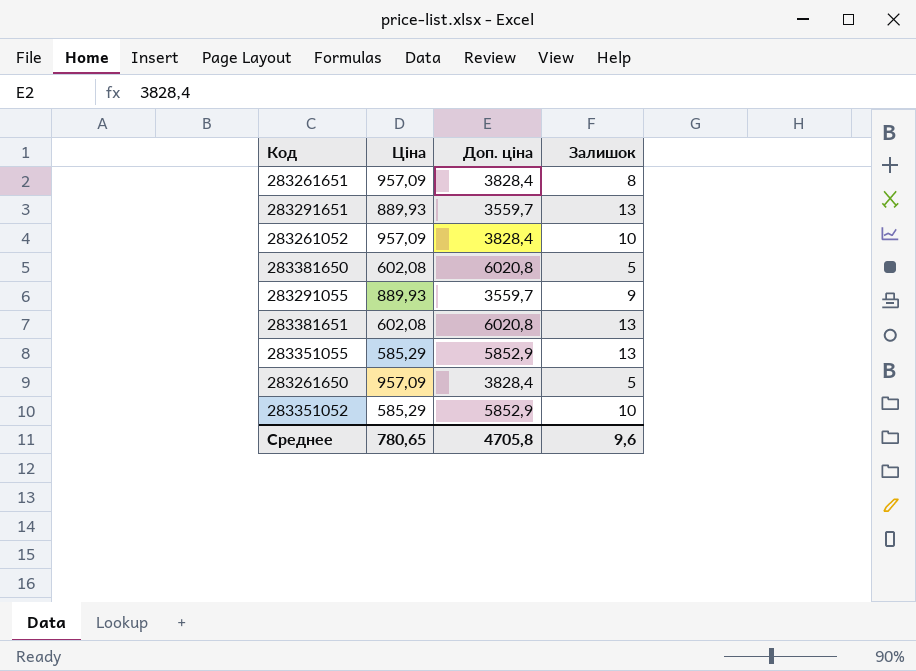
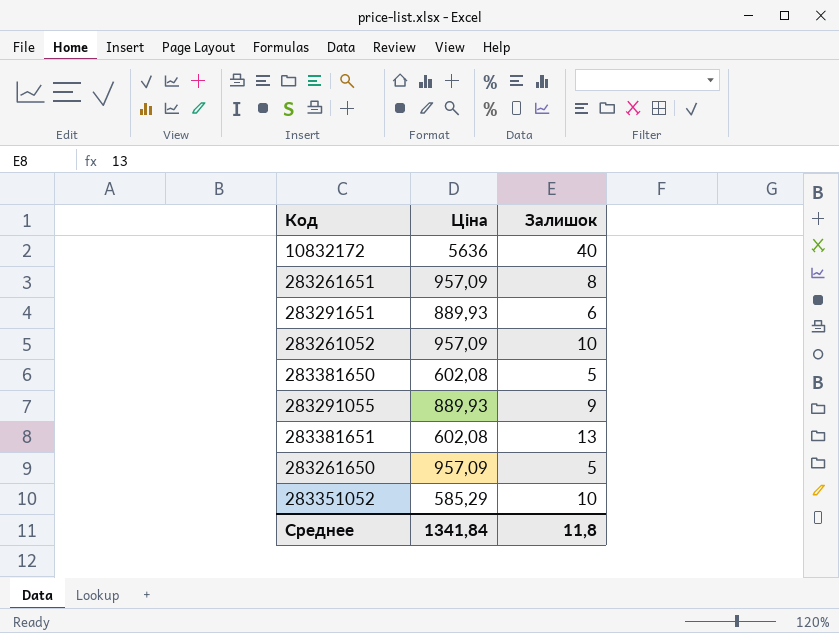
column Доп. ціна | position: 3 -> none
row 283351055: 585,29 | 5852,9 | 13 -> none
row 10832172: none -> 5636 | 40
283291651 | Залишок: 13 -> 6
Среднее | Ціна: 780,65 -> 1341,84
Среднее | Залишок: 9,6 -> 11,8

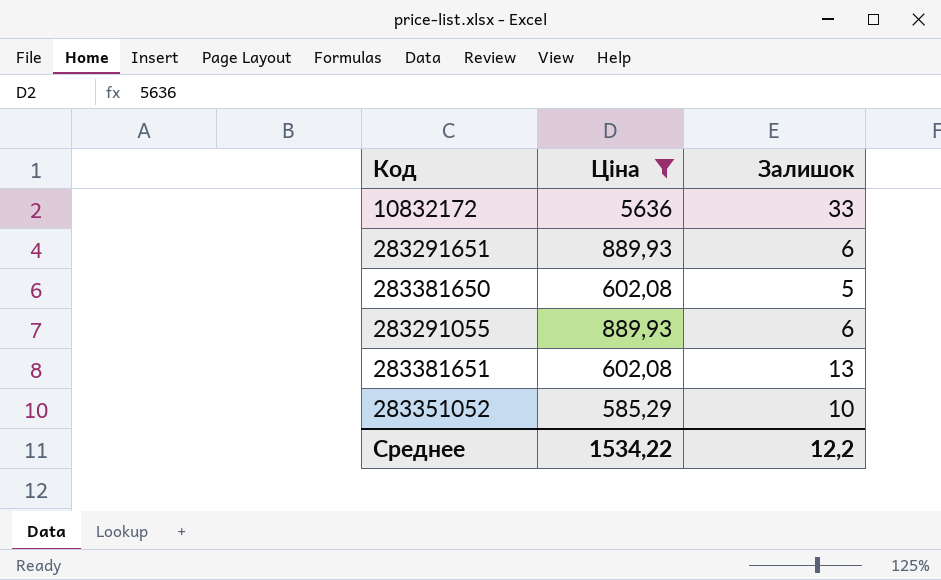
filter: none -> Ціна != 957,09
10832172 | Залишок: 40 -> 33
283291055 | Залишок: 9 -> 6
Среднее | Ціна: 1341,84 -> 1534,22
Среднее | Залишок: 11,8 -> 12,2

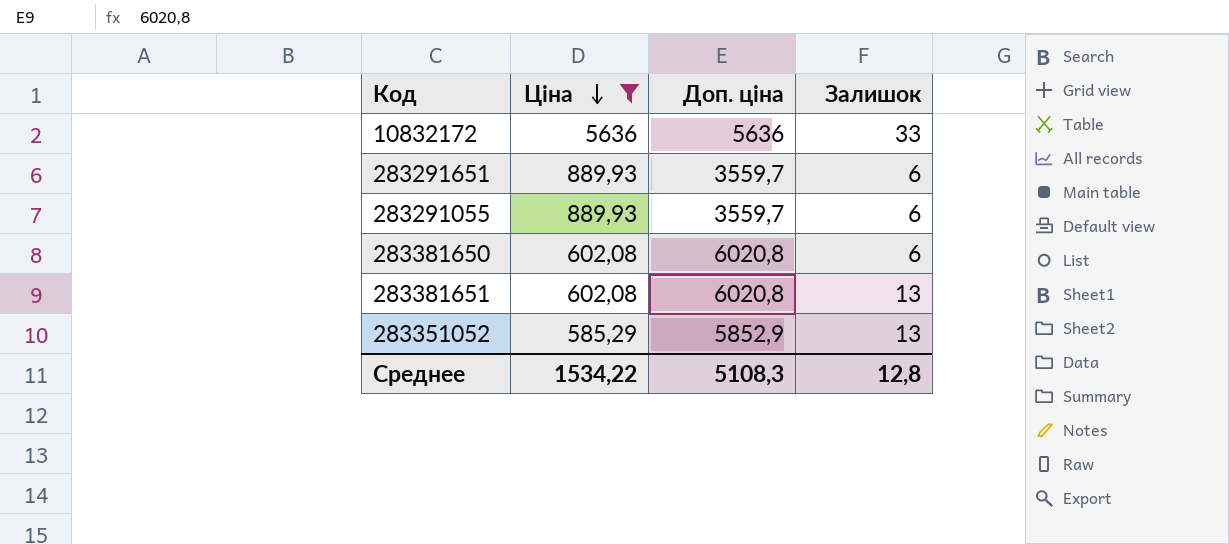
row order: none -> Ціна descending
column Доп. ціна | position: none -> 3
283381650 | Залишок: 5 -> 6
283351052 | Залишок: 10 -> 13
Среднее | Залишок: 12,2 -> 12,8

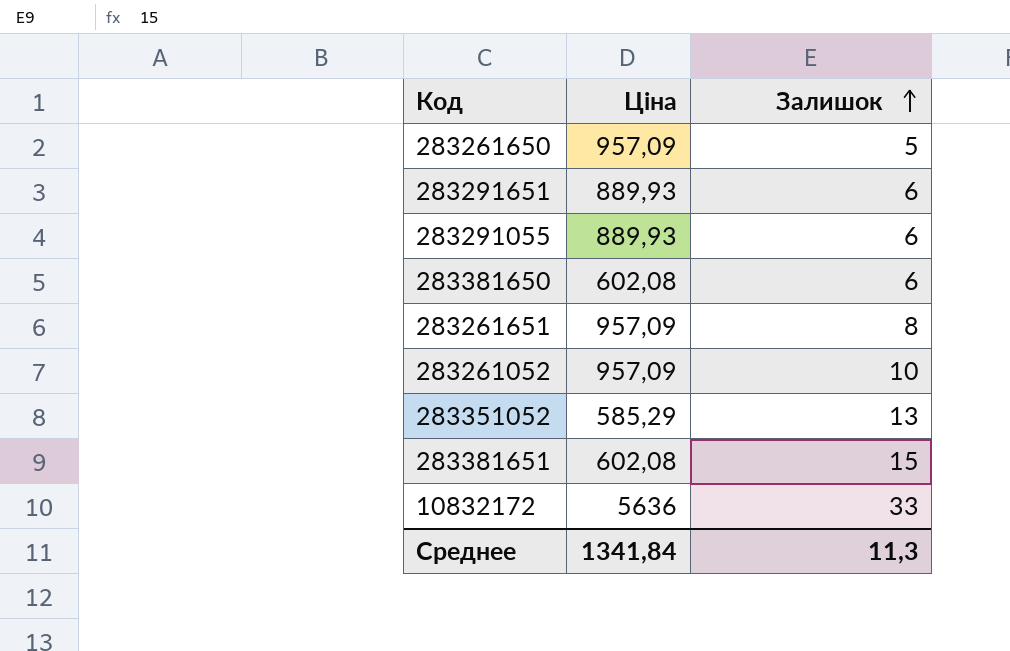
filter: Ціна != 957,09 -> none
row order: Ціна descending -> Залишок ascending
column Доп. ціна | position: 3 -> none
283381651 | Залишок: 13 -> 15
Среднее | Ціна: 1534,22 -> 1341,84
Среднее | Залишок: 12,8 -> 11,3

